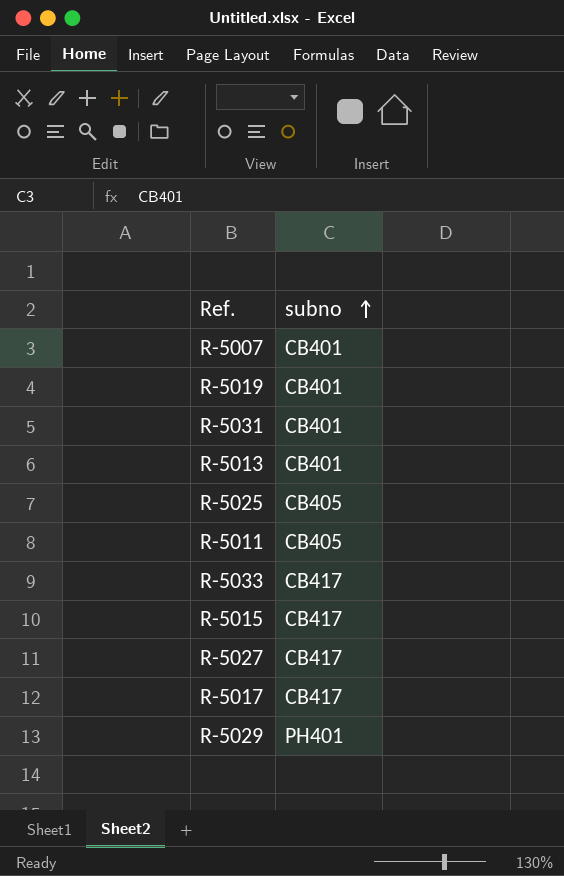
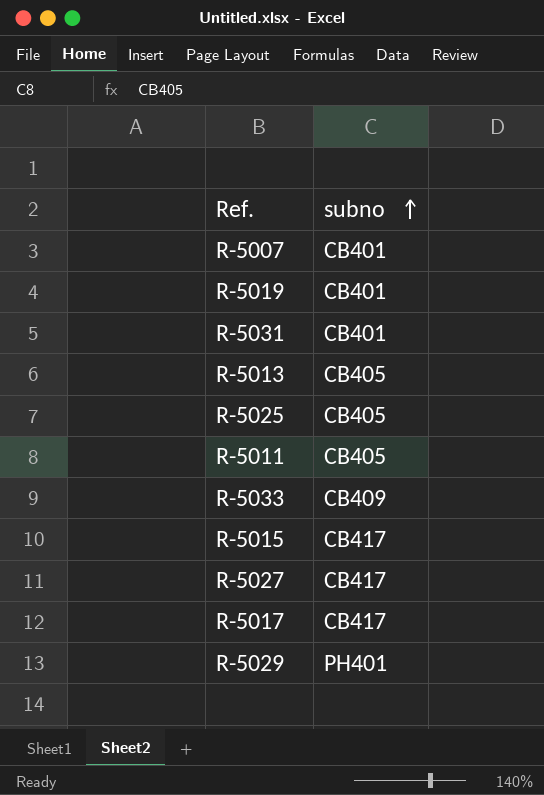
R-5013 | subno: CB401 -> CB405
R-5033 | subno: CB417 -> CB409

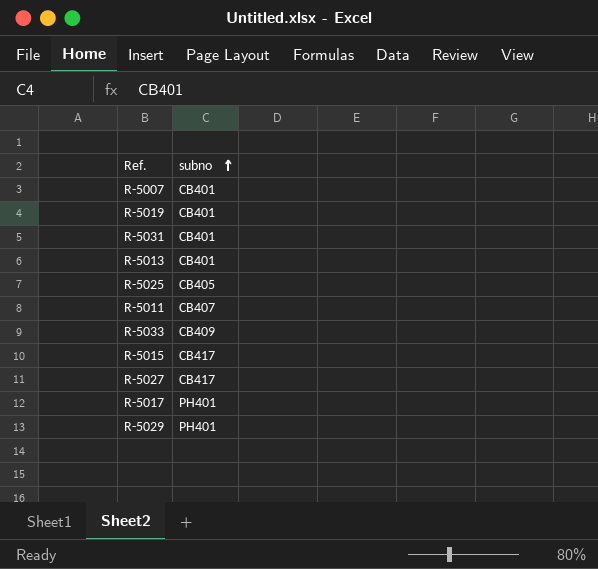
R-5013 | subno: CB405 -> CB401
R-5011 | subno: CB405 -> CB407
R-5017 | subno: CB417 -> PH401

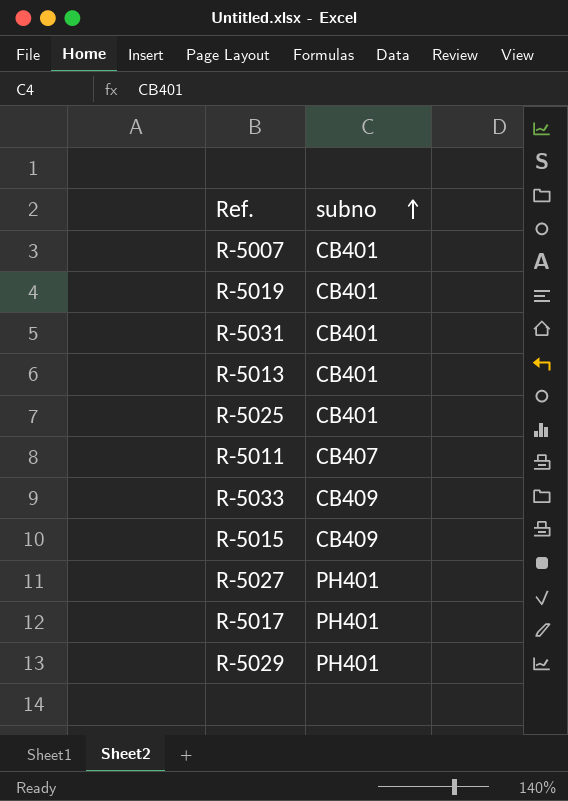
R-5025 | subno: CB405 -> CB401
R-5015 | subno: CB417 -> CB409
R-5027 | subno: CB417 -> PH401

